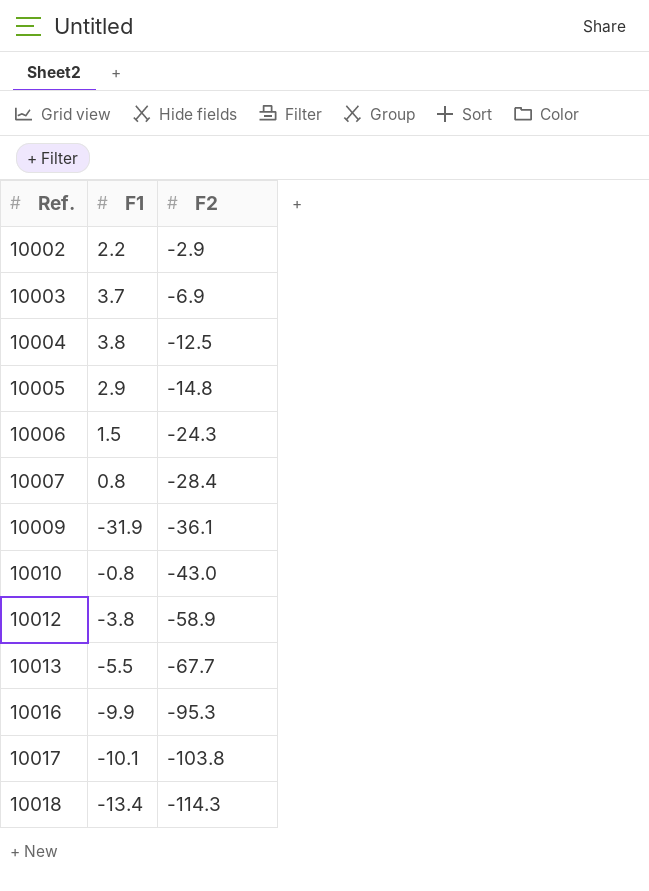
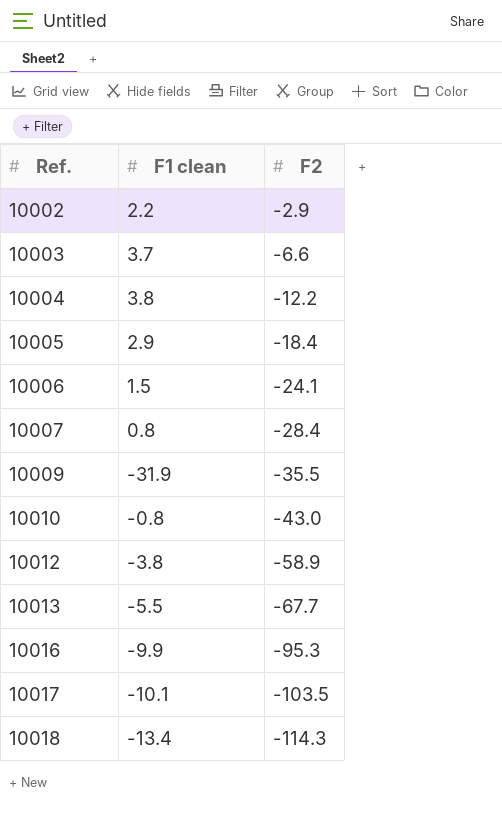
column name: F1 -> F1 clean
10003 | F2: -6.9 -> -6.6
10004 | F2: -12.5 -> -12.2
10005 | F2: -14.8 -> -18.4
10006 | F2: -24.3 -> -24.1
10009 | F2: -36.1 -> -35.5
10017 | F2: -103.8 -> -103.5

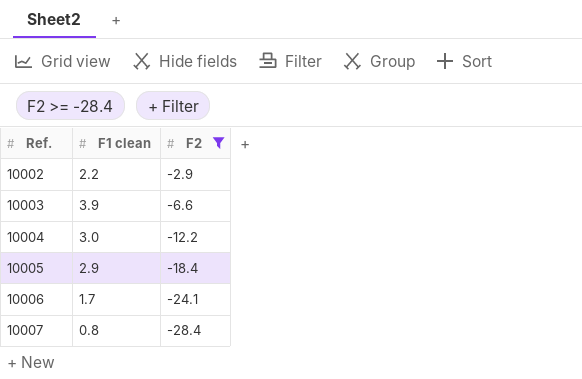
filter: none -> F2 >= -28.4
10003 | F1 clean: 3.7 -> 3.9
10004 | F1 clean: 3.8 -> 3.0
10006 | F1 clean: 1.5 -> 1.7

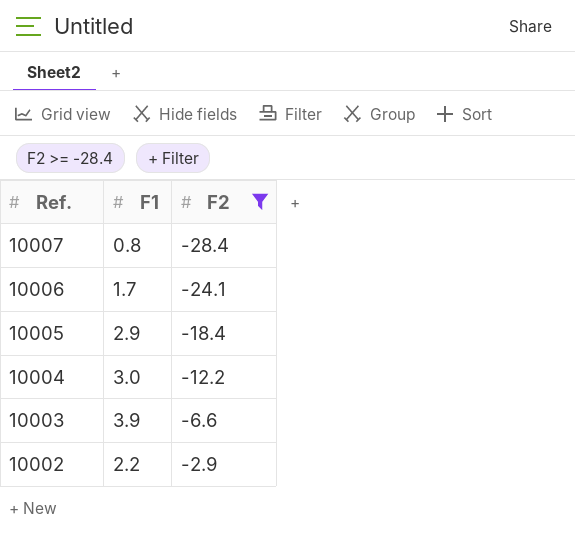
row order: Ref. ascending -> Ref. descending
column name: F1 clean -> F1

